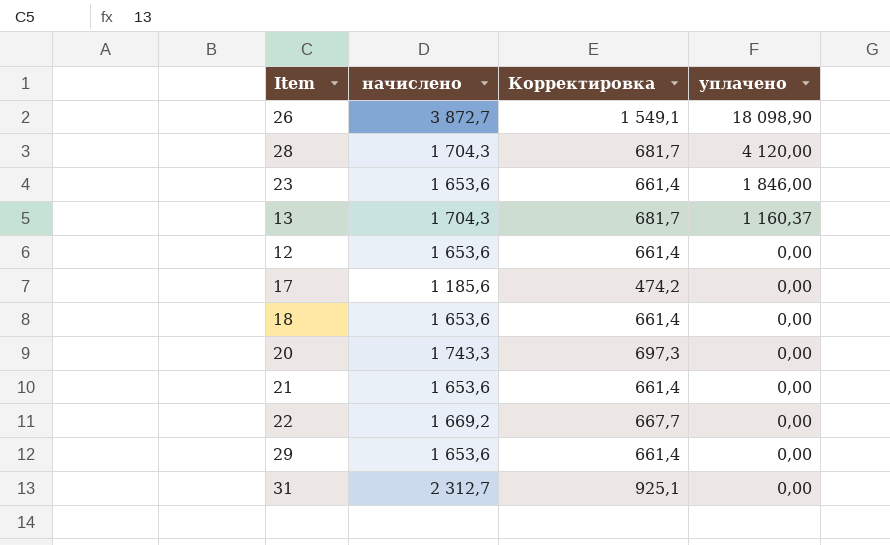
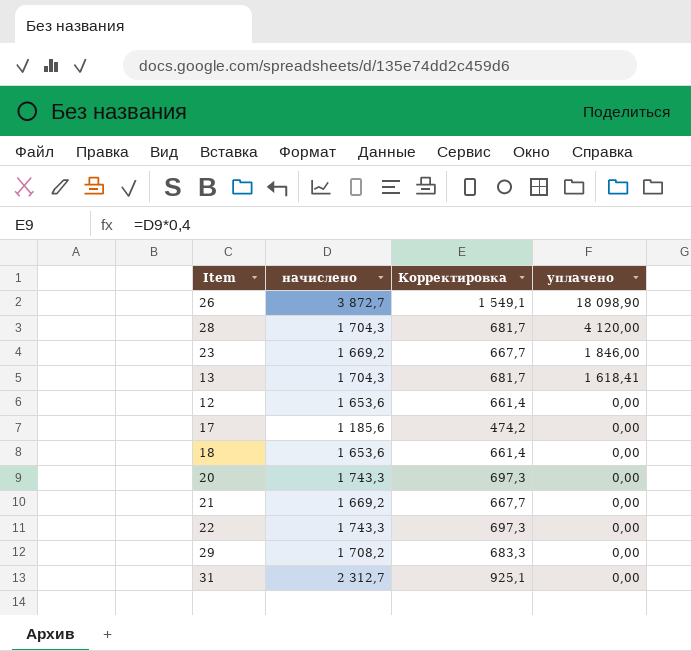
23 | начислено: 1 653,6 -> 1 669,2
23 | Корректировка: 661,4 -> 667,7
13 | уплачено: 1 160,37 -> 1 618,41
21 | начислено: 1 653,6 -> 1 669,2
21 | Корректировка: 661,4 -> 667,7
22 | начислено: 1 669,2 -> 1 743,3
22 | Корректировка: 667,7 -> 697,3
29 | начислено: 1 653,6 -> 1 708,2
29 | Корректировка: 661,4 -> 683,3

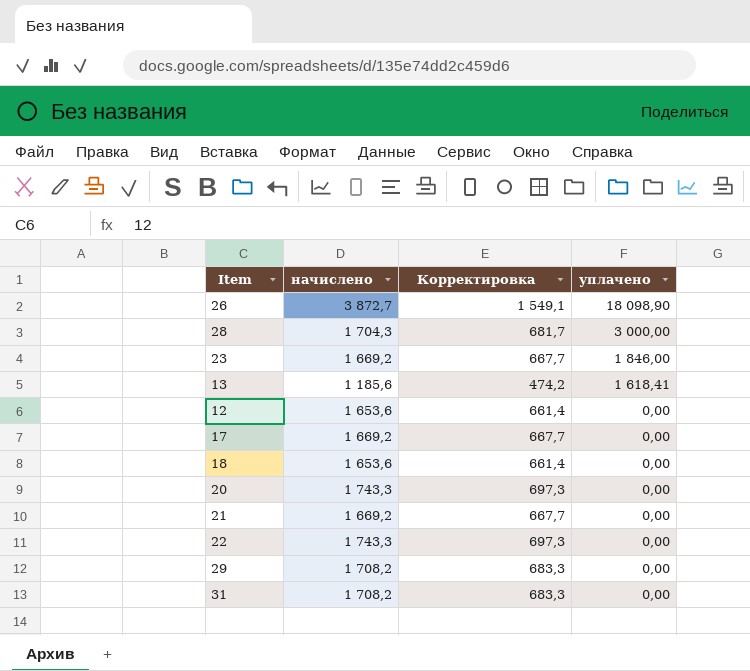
28 | уплачено: 4 120,00 -> 3 000,00
13 | начислено: 1 704,3 -> 1 185,6
13 | Корректировка: 681,7 -> 474,2
17 | начислено: 1 185,6 -> 1 669,2
17 | Корректировка: 474,2 -> 667,7
31 | начислено: 2 312,7 -> 1 708,2
31 | Корректировка: 925,1 -> 683,3

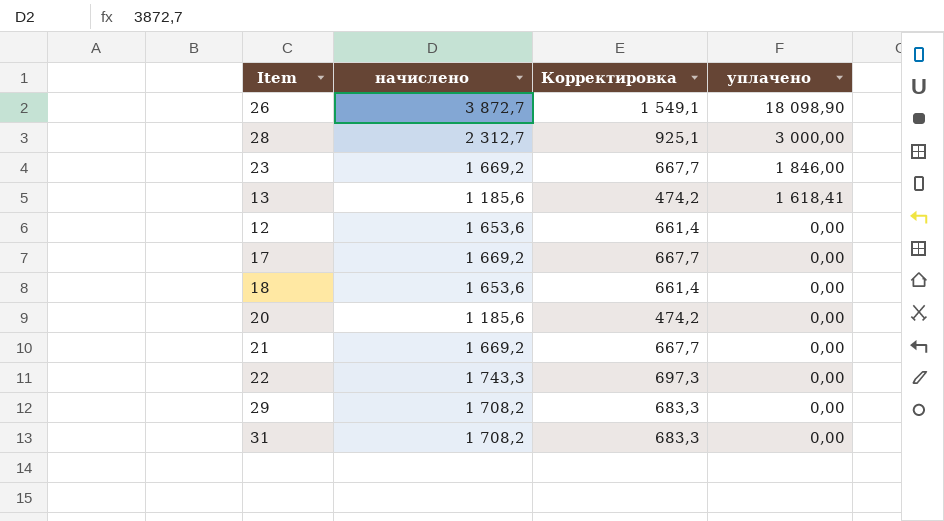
28 | начислено: 1 704,3 -> 2 312,7
28 | Корректировка: 681,7 -> 925,1
20 | начислено: 1 743,3 -> 1 185,6
20 | Корректировка: 697,3 -> 474,2

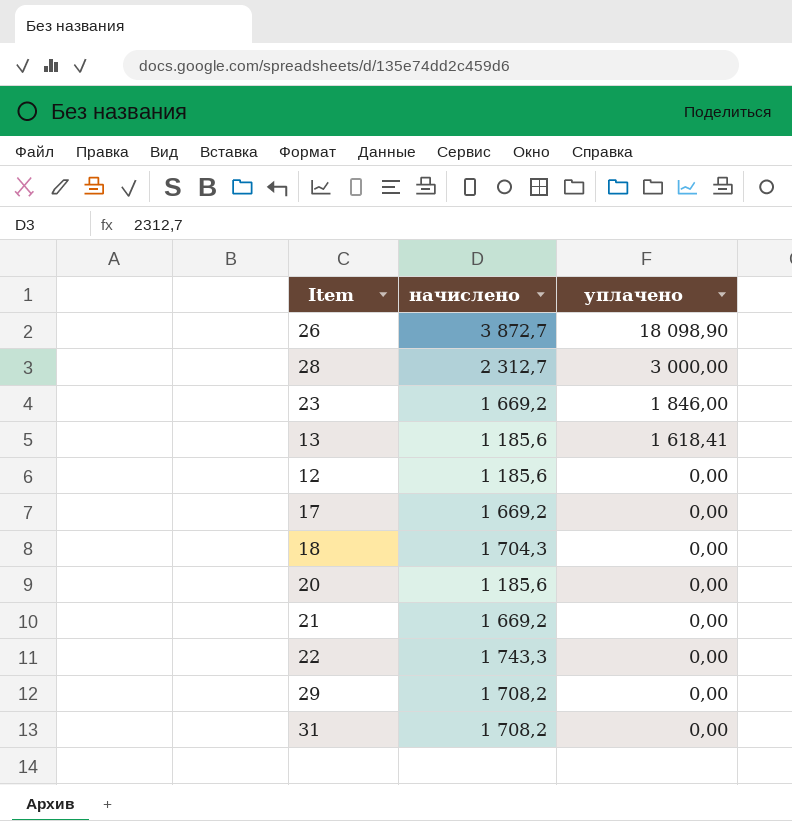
column Корректировка | formula: [начислено] * 0,4 -> none
12 | начислено: 1 653,6 -> 1 185,6
18 | начислено: 1 653,6 -> 1 704,3

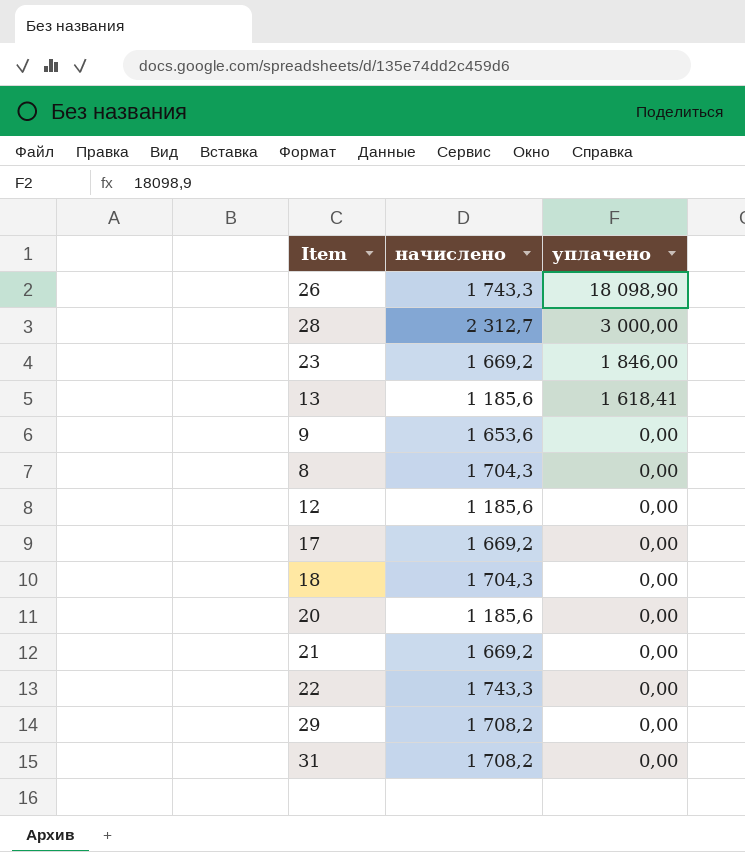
26 | начислено: 3 872,7 -> 1 743,3
row 9: none -> 1 653,6 | 0,00
row 8: none -> 1 704,3 | 0,00

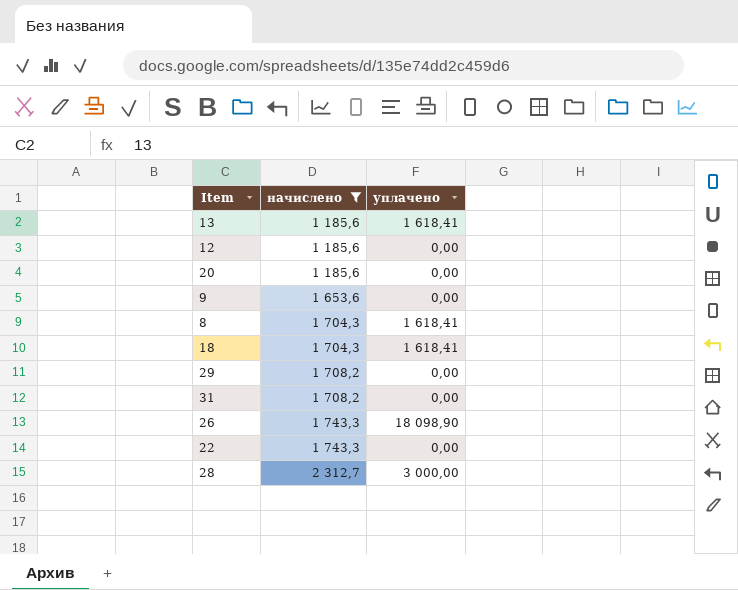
filter: none -> начислено != 1 669,2
row order: уплачено descending -> начислено ascending
8 | уплачено: 0,00 -> 1 618,41
18 | уплачено: 0,00 -> 1 618,41

